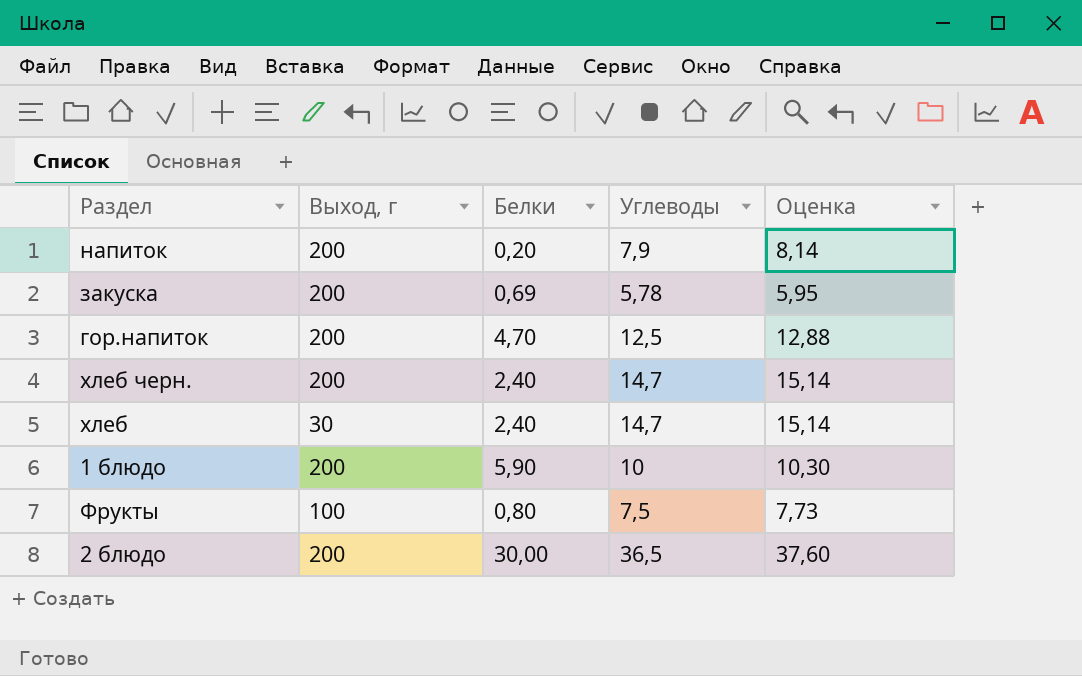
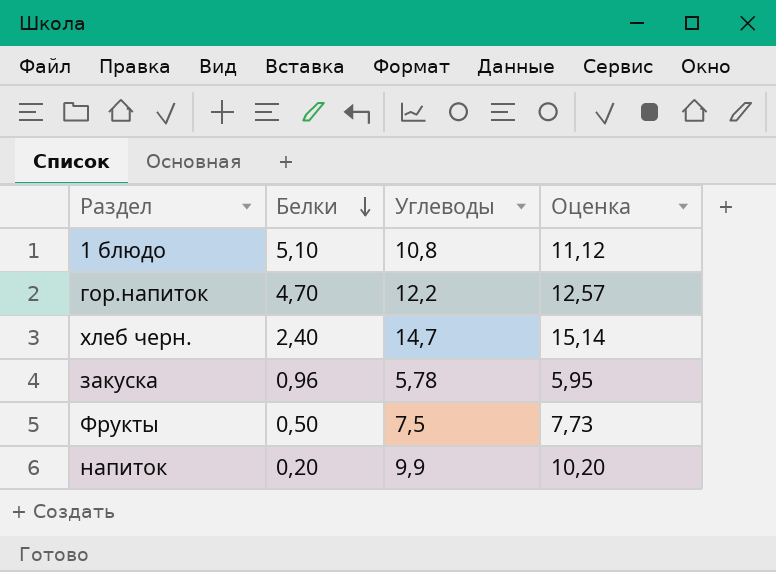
row order: none -> Белки descending
column Выход, г | position: 2 -> none
row хлеб: 30 | 2,40 | 14,7 | 15,14 -> none
row 2 блюдо: 200 | 30,00 | 36,5 | 37,60 -> none
1 блюдо | Белки: 5,90 -> 5,10
1 блюдо | Углеводы: 10 -> 10,8
1 блюдо | Оценка: 10,30 -> 11,12
гор.напиток | Углеводы: 12,5 -> 12,2
гор.напиток | Оценка: 12,88 -> 12,57
закуска | Белки: 0,69 -> 0,96
Фрукты | Белки: 0,80 -> 0,50
напиток | Углеводы: 7,9 -> 9,9
напиток | Оценка: 8,14 -> 10,20

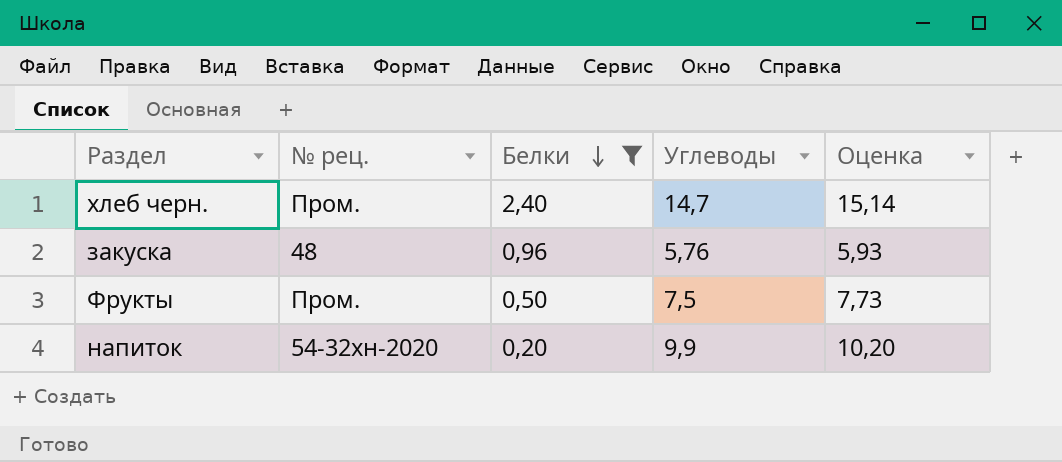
filter: none -> Белки <= 2,40
column № рец. | position: none -> 2
закуска | Углеводы: 5,78 -> 5,76
закуска | Оценка: 5,95 -> 5,93

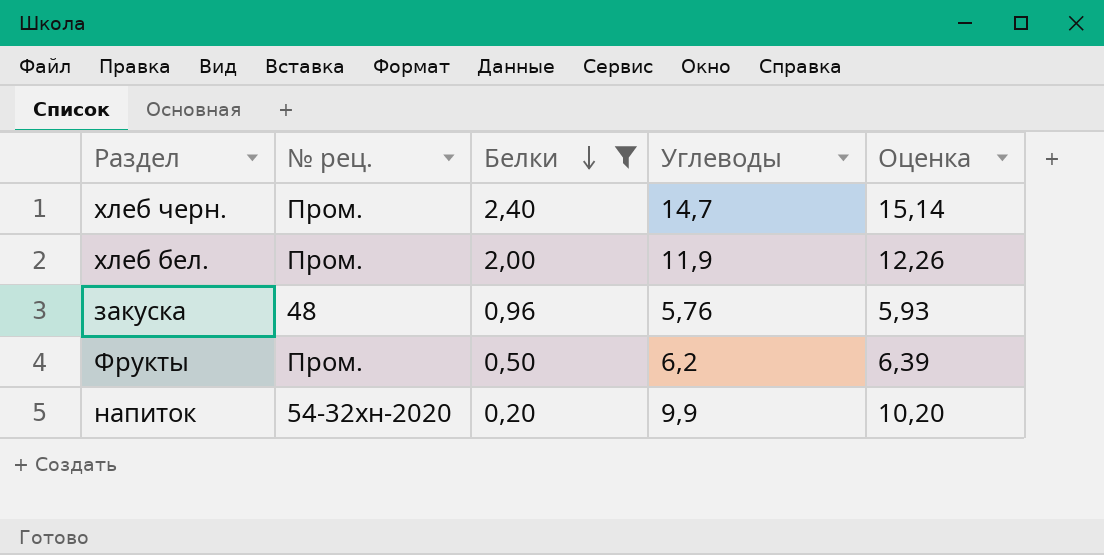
row хлеб бел.: none -> Пром. | 2,00 | 11,9 | 12,26
Фрукты | Углеводы: 7,5 -> 6,2
Фрукты | Оценка: 7,73 -> 6,39

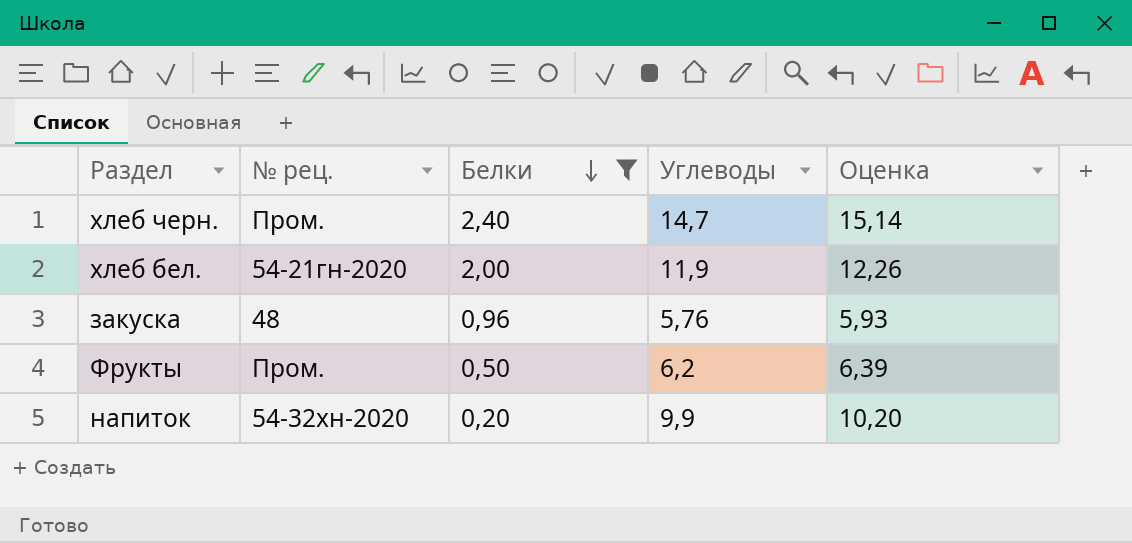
хлеб бел. | № рец.: Пром. -> 54-21гн-2020

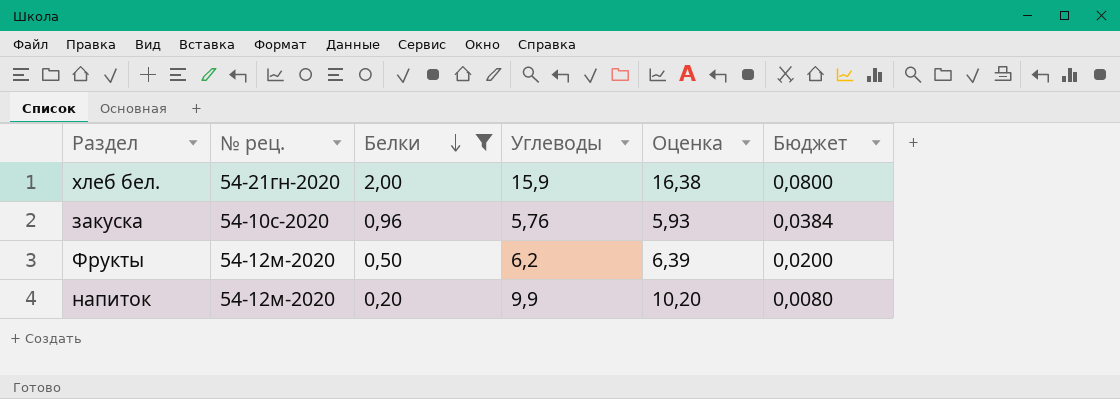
column Бюджет | formula: none -> [Белки] * 0,04
row хлеб черн.: Пром. | 2,40 | 14,7 | 15,14 -> none
хлеб бел. | Углеводы: 11,9 -> 15,9
хлеб бел. | Оценка: 12,26 -> 16,38
закуска | № рец.: 48 -> 54-10с-2020
Фрукты | № рец.: Пром. -> 54-12м-2020
напиток | № рец.: 54-32хн-2020 -> 54-12м-2020

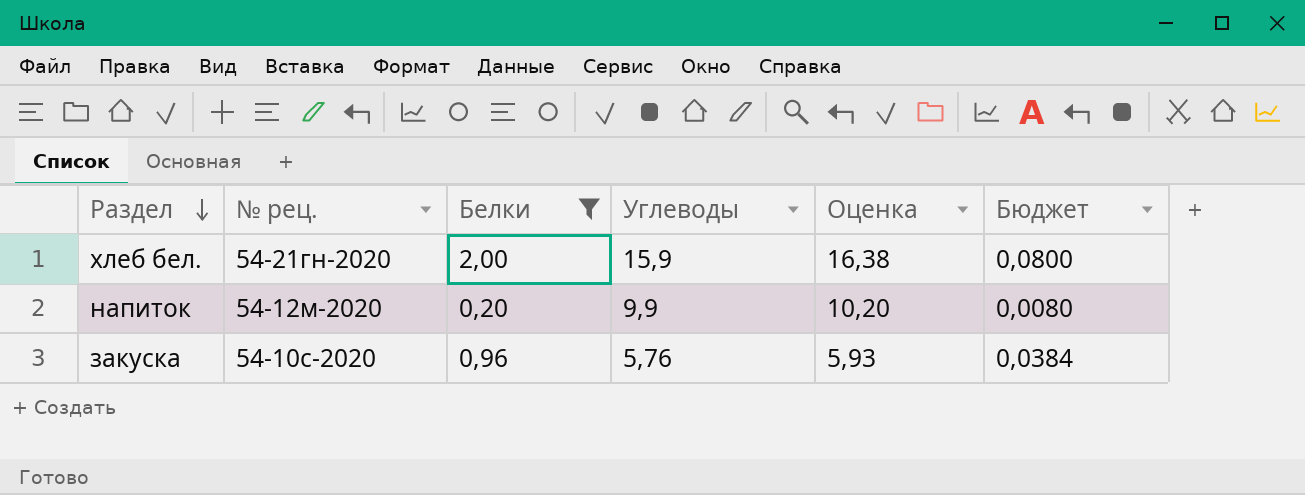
row order: Белки descending -> Раздел descending
row Фрукты: 54-12м-2020 | 0,50 | 6,2 | 6,39 | 0,0200 -> none

